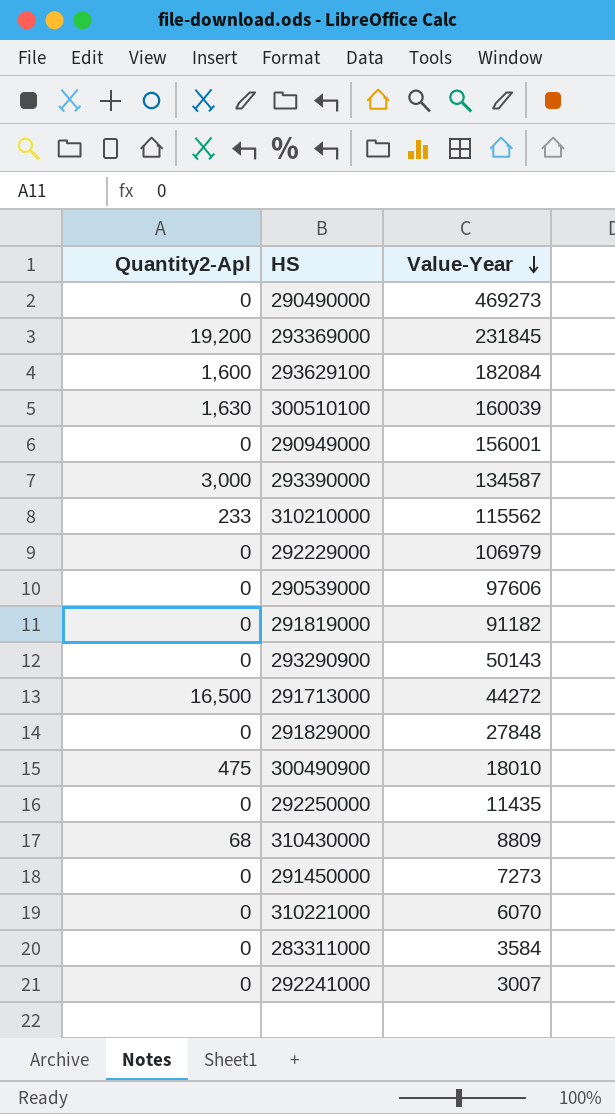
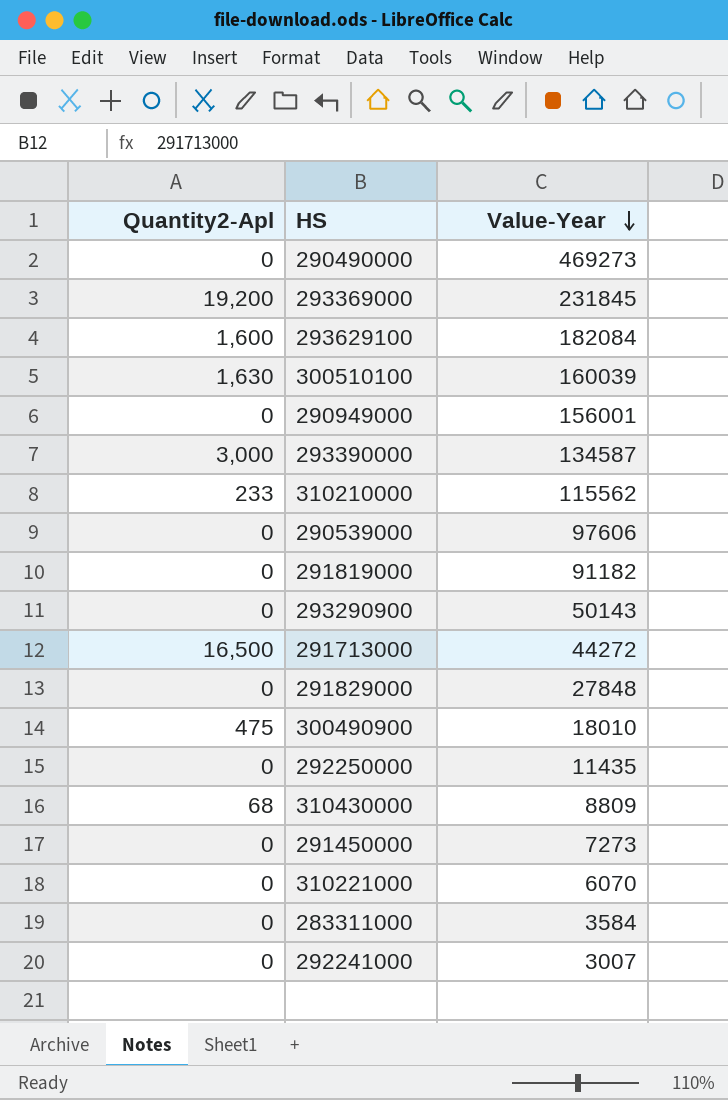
row 292229000: 0 | 106979 -> none

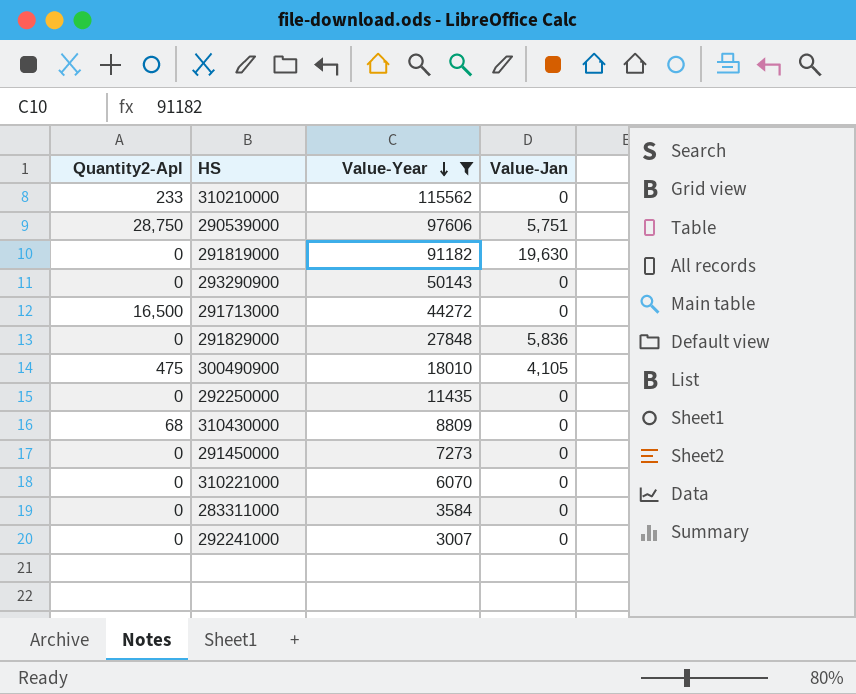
filter: none -> Value-Year <= 115562
column Value-Jan | position: none -> 4
290539000 | Quantity2-Apl: 0 -> 28,750

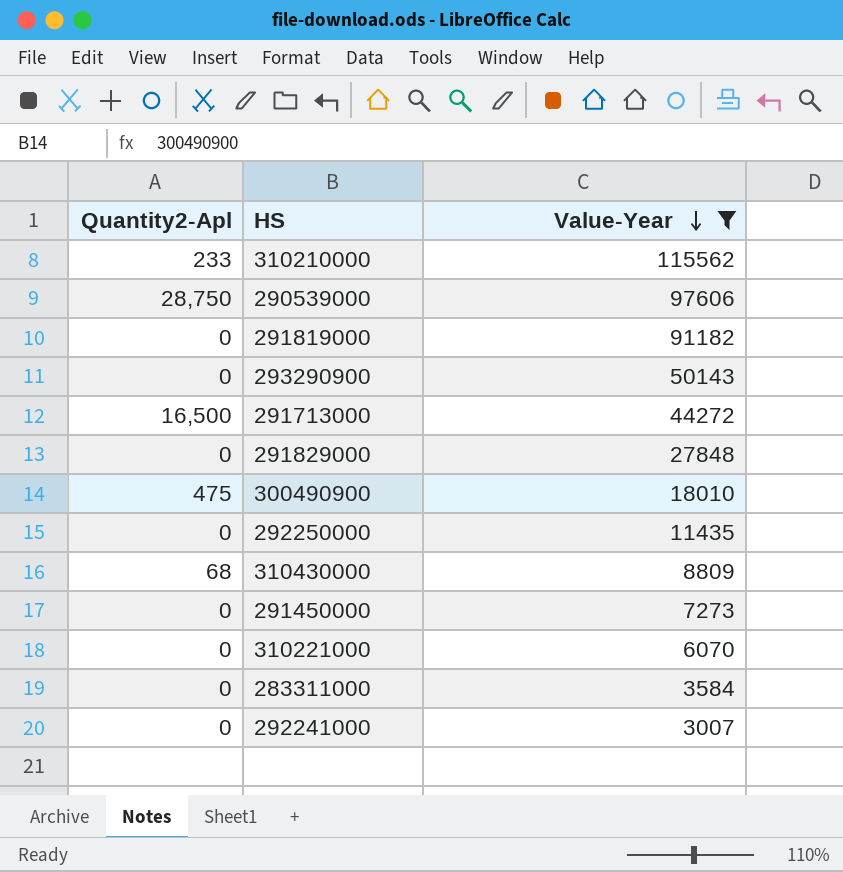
column Value-Jan | position: 4 -> none

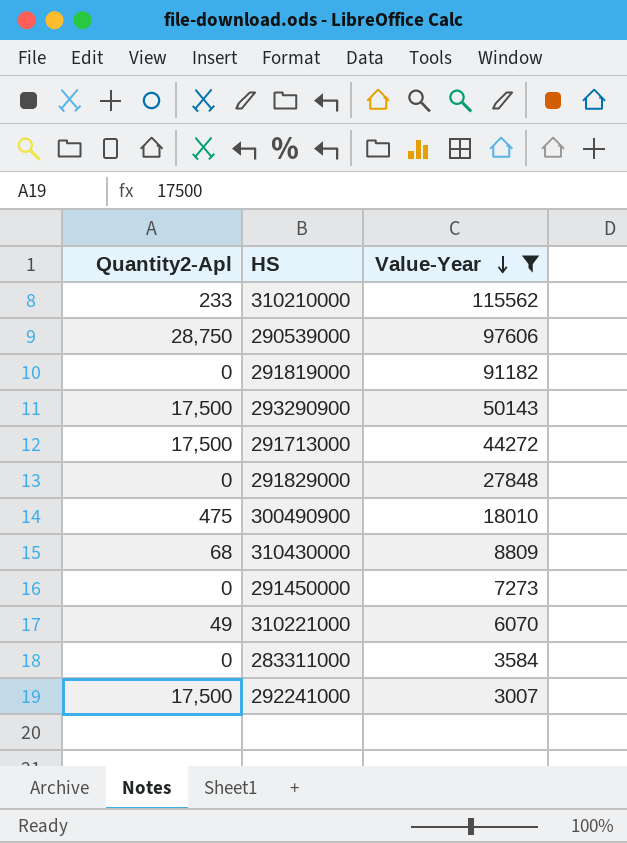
row 292250000: 0 | 11435 -> none
293290900 | Quantity2-Apl: 0 -> 17,500
291713000 | Quantity2-Apl: 16,500 -> 17,500
310221000 | Quantity2-Apl: 0 -> 49
292241000 | Quantity2-Apl: 0 -> 17,500

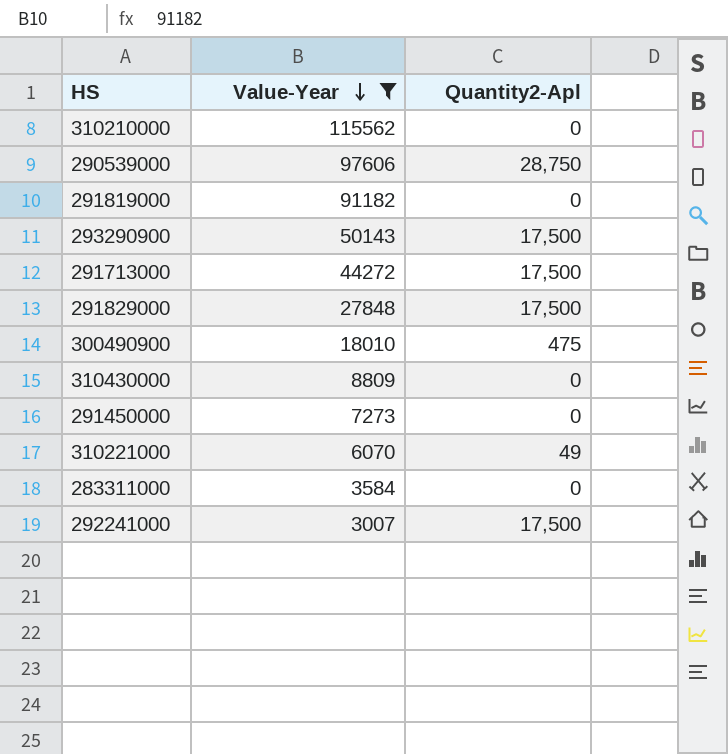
column Quantity2-Apl | position: 1 -> 3
310210000 | Quantity2-Apl: 233 -> 0
291829000 | Quantity2-Apl: 0 -> 17,500
310430000 | Quantity2-Apl: 68 -> 0

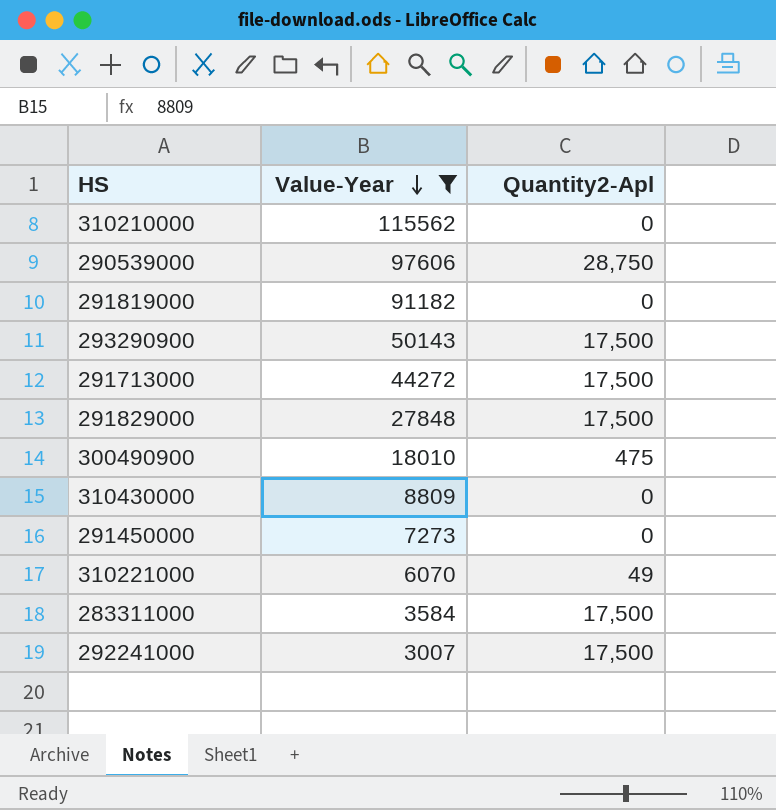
283311000 | Quantity2-Apl: 0 -> 17,500

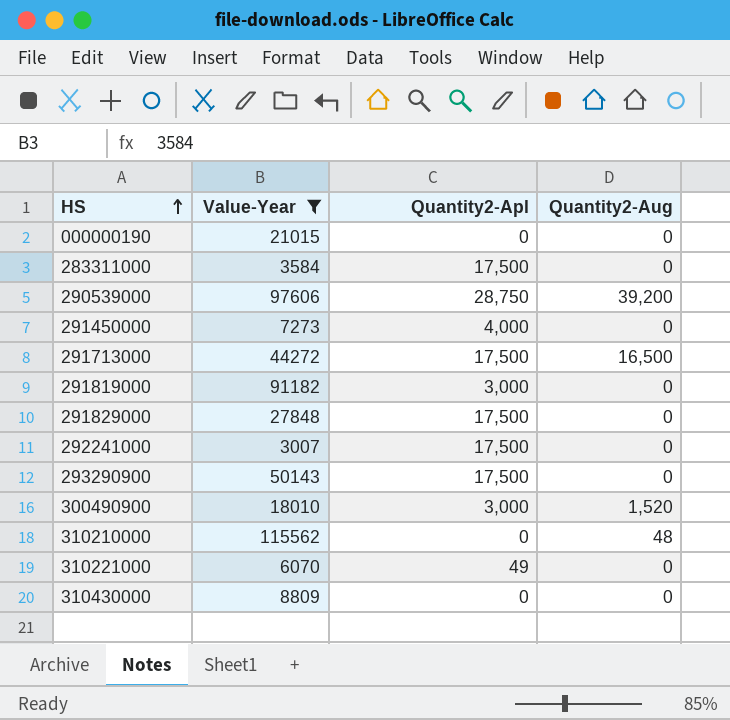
row order: Value-Year descending -> HS ascending
column Quantity2-Aug | position: none -> 4
row 000000190: none -> 21015 | 0 | 0
291450000 | Quantity2-Apl: 0 -> 4,000
291819000 | Quantity2-Apl: 0 -> 3,000
300490900 | Quantity2-Apl: 475 -> 3,000

